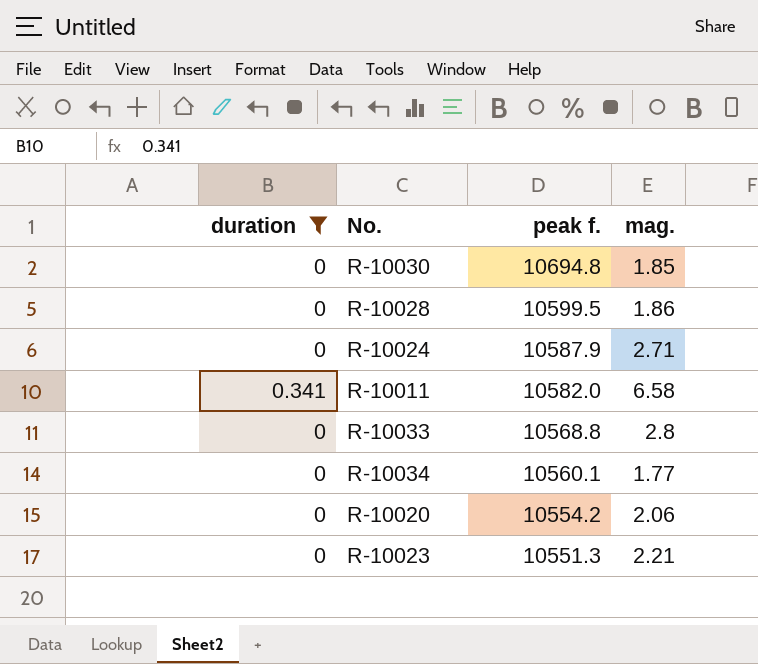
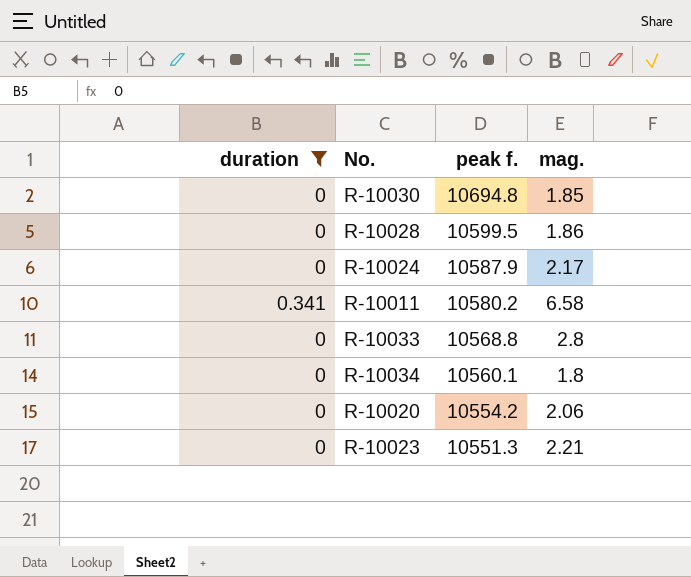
R-10024 | mag.: 2.71 -> 2.17
R-10011 | peak f.: 10582.0 -> 10580.2
R-10034 | mag.: 1.77 -> 1.8

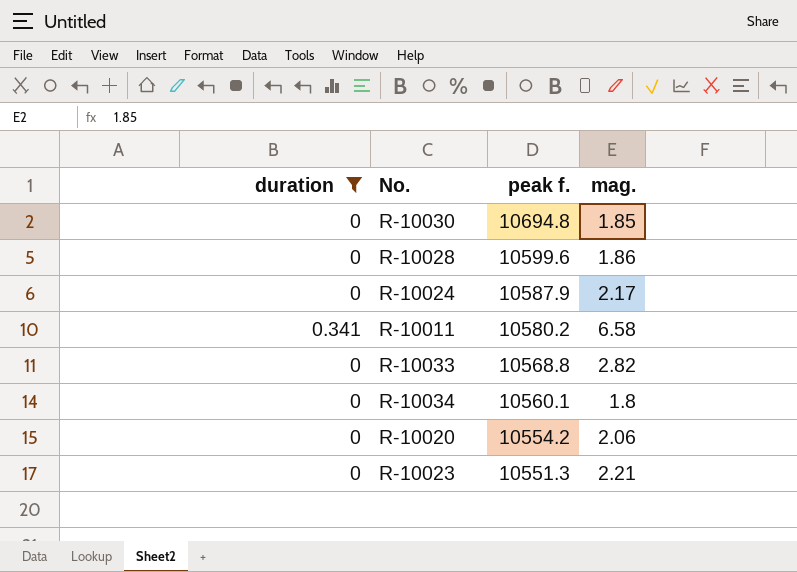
R-10028 | peak f.: 10599.5 -> 10599.6
R-10033 | mag.: 2.8 -> 2.82

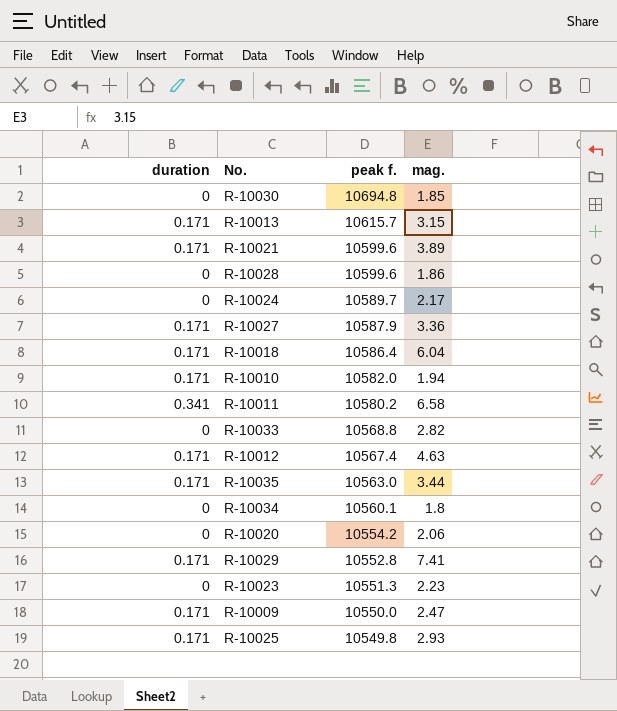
filter: duration != 0.171 -> none
R-10024 | peak f.: 10587.9 -> 10589.7
R-10023 | mag.: 2.21 -> 2.23

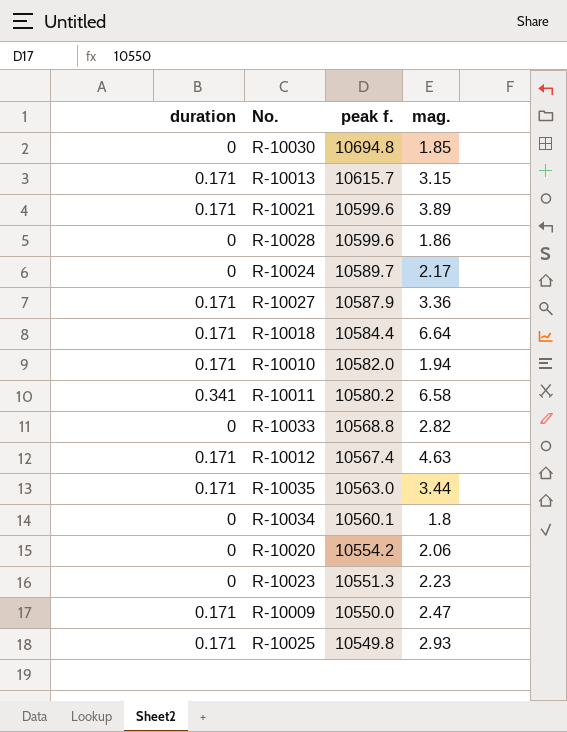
row R-10029: 0.171 | 10552.8 | 7.41 -> none
R-10018 | peak f.: 10586.4 -> 10584.4
R-10018 | mag.: 6.04 -> 6.64

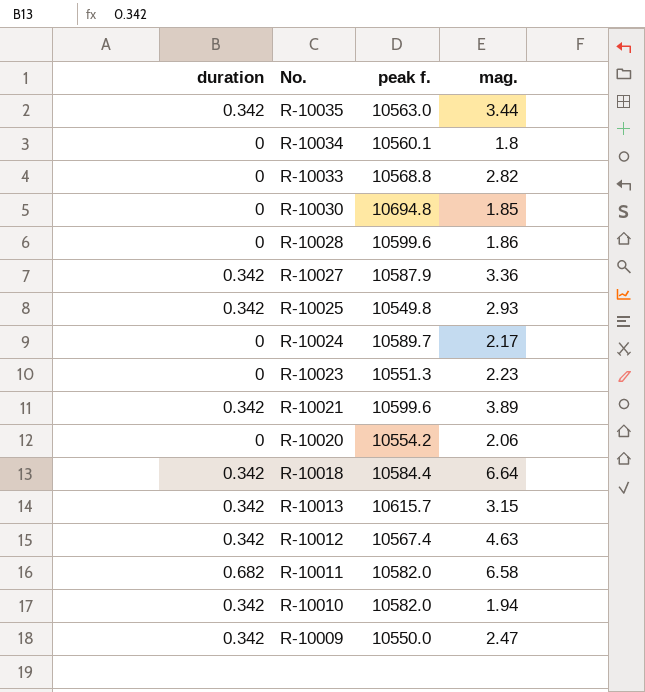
row order: peak f. descending -> No. descending
R-10035 | duration: 0.171 -> 0.342
R-10027 | duration: 0.171 -> 0.342
R-10025 | duration: 0.171 -> 0.342
R-10021 | duration: 0.171 -> 0.342
R-10018 | duration: 0.171 -> 0.342
R-10013 | duration: 0.171 -> 0.342
R-10012 | duration: 0.171 -> 0.342
R-10011 | duration: 0.341 -> 0.682
R-10011 | peak f.: 10580.2 -> 10582.0
R-10010 | duration: 0.171 -> 0.342
R-10009 | duration: 0.171 -> 0.342

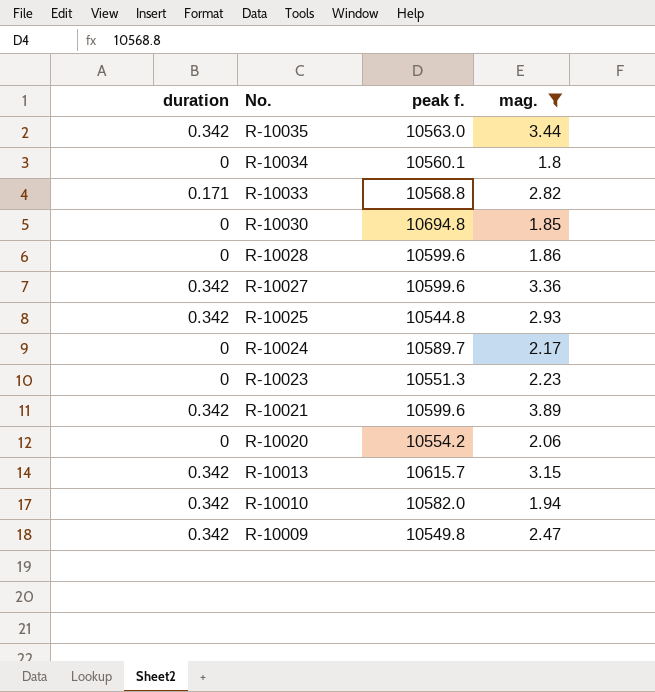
filter: none -> mag. <= 3.89
R-10033 | duration: 0 -> 0.171
R-10027 | peak f.: 10587.9 -> 10599.6
R-10025 | peak f.: 10549.8 -> 10544.8
R-10009 | peak f.: 10550.0 -> 10549.8

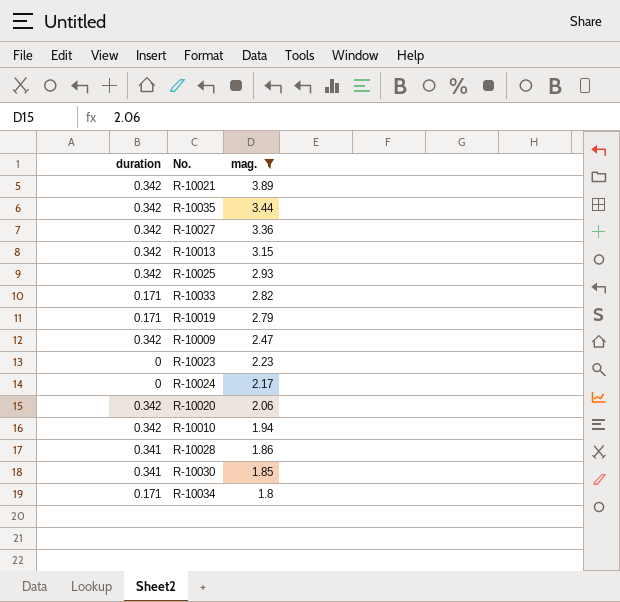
row order: No. descending -> mag. descending
column peak f. | position: 3 -> none
row R-10019: none -> 0.171 | 2.79
R-10020 | duration: 0 -> 0.342
R-10028 | duration: 0 -> 0.341
R-10030 | duration: 0 -> 0.341
R-10034 | duration: 0 -> 0.171

